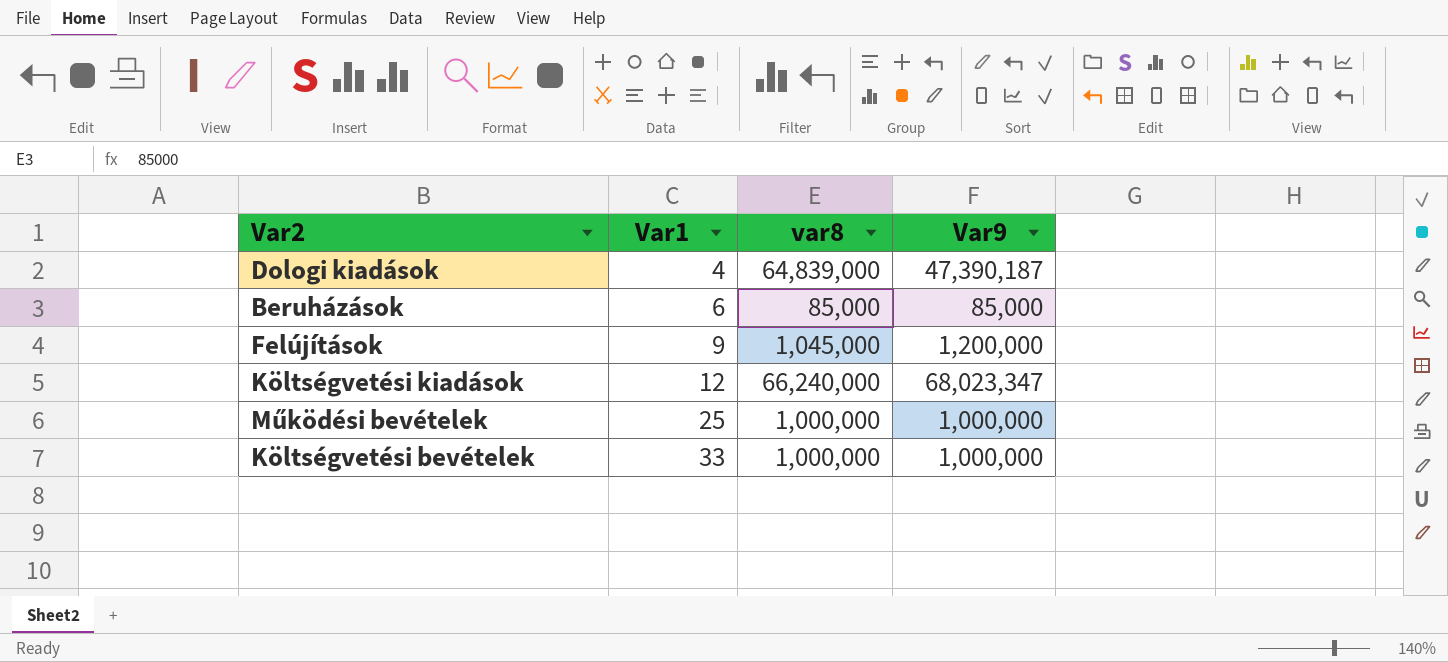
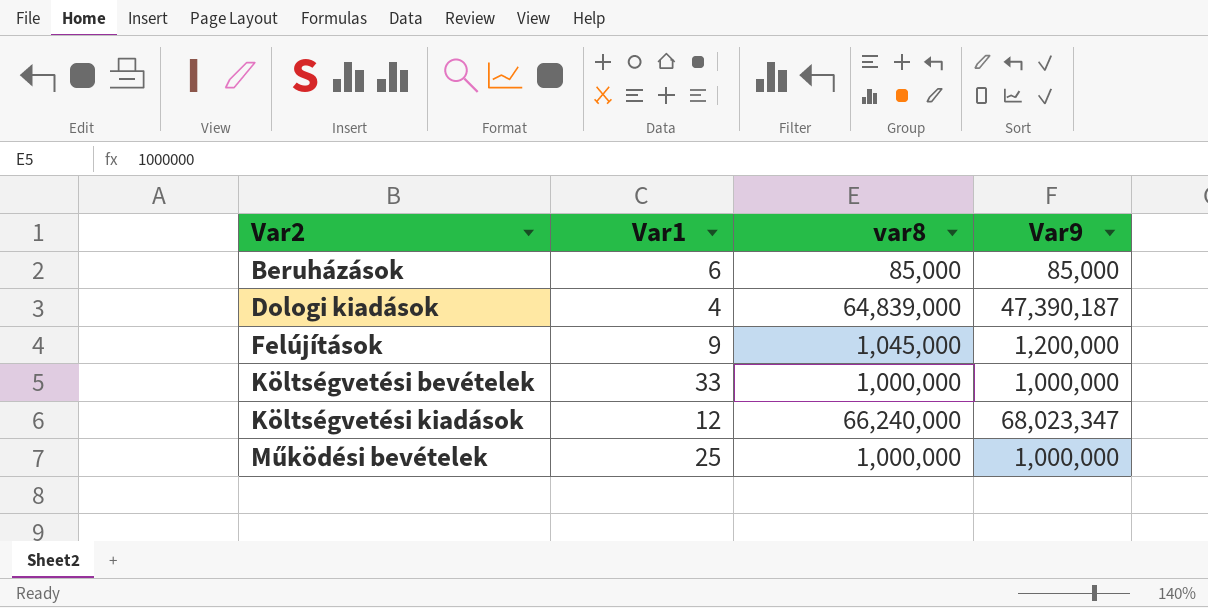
row order: Var1 ascending -> Var2 ascending

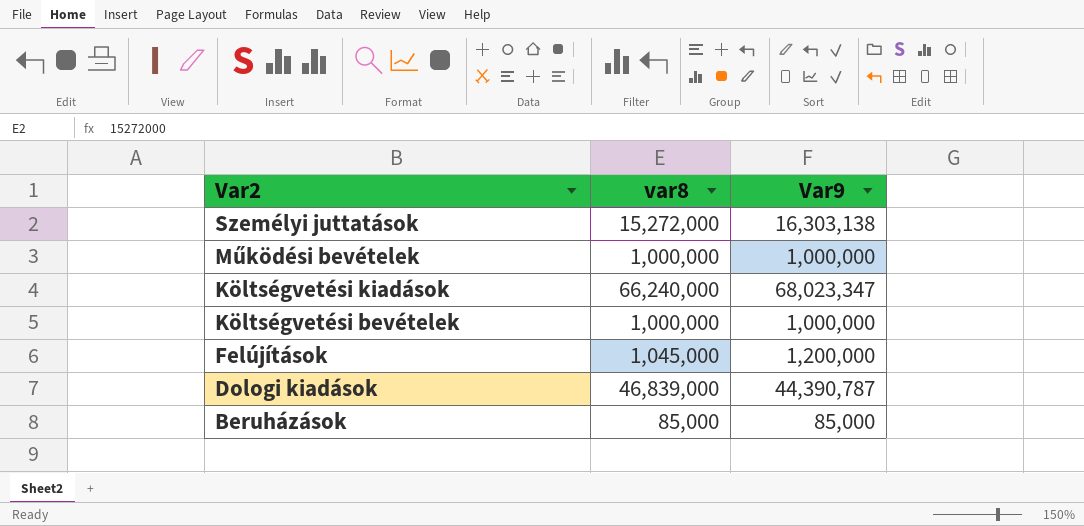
row order: Var2 ascending -> Var2 descending
column Var1 | position: 2 -> none
row Személyi juttatások: none -> 15,272,000 | 16,303,138
Dologi kiadások | var8: 64,839,000 -> 46,839,000
Dologi kiadások | Var9: 47,390,187 -> 44,390,787

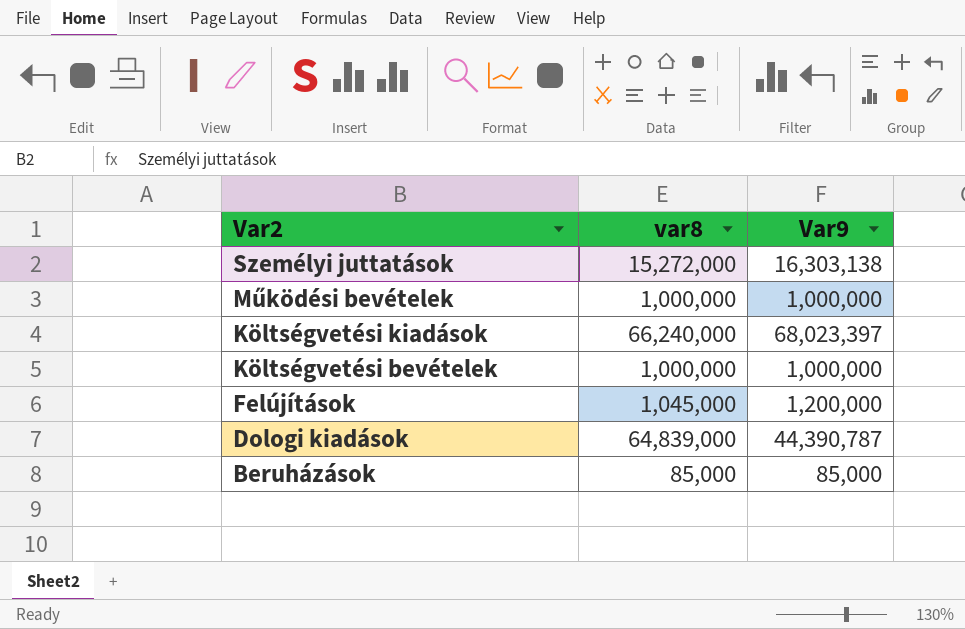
Költségvetési kiadások | Var9: 68,023,347 -> 68,023,397
Dologi kiadások | var8: 46,839,000 -> 64,839,000

